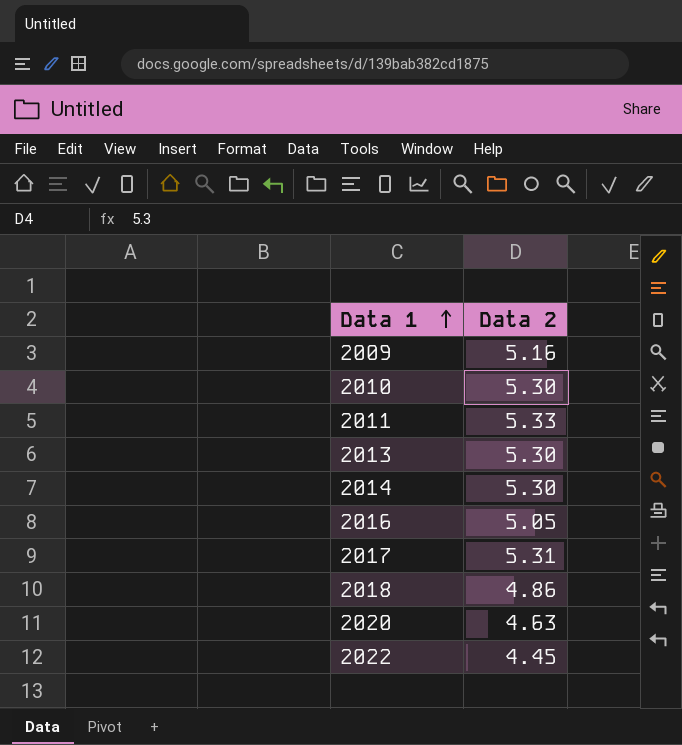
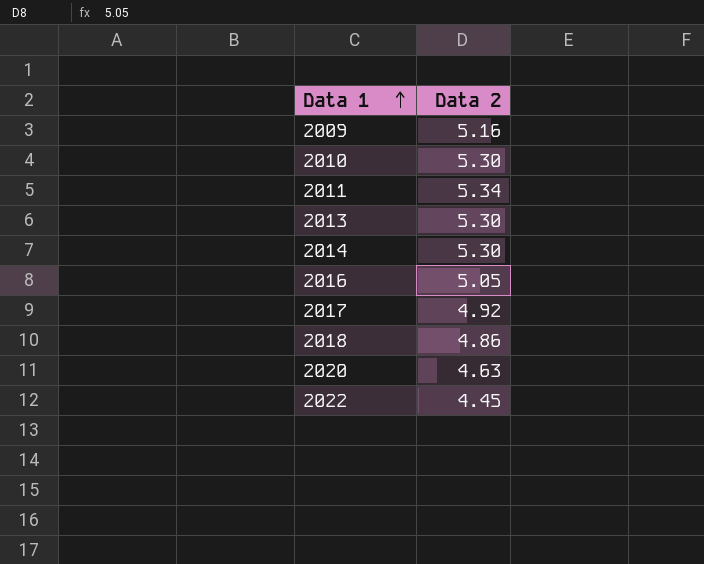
2011 | Data 2: 5.33 -> 5.34
2017 | Data 2: 5.31 -> 4.92

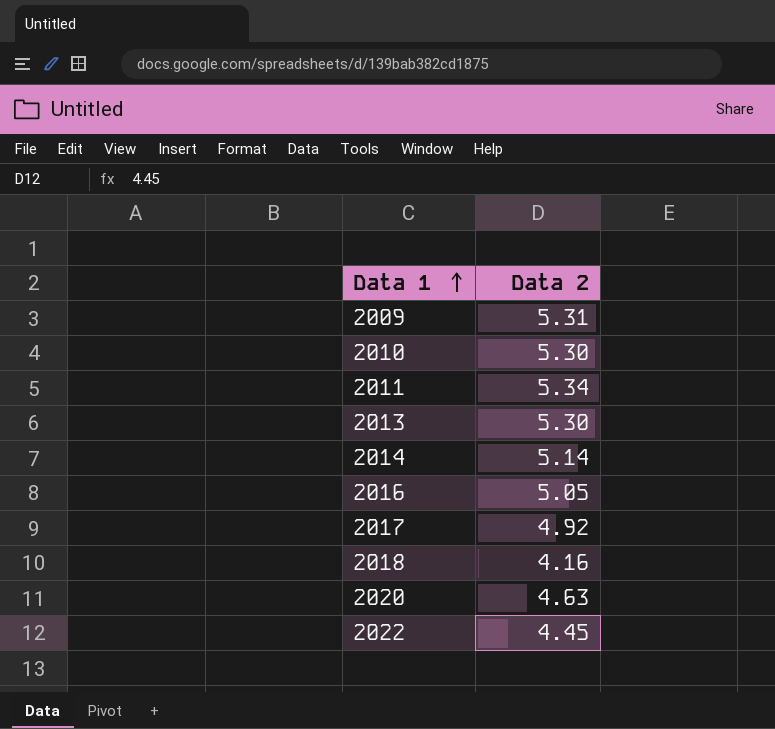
2009 | Data 2: 5.16 -> 5.31
2014 | Data 2: 5.30 -> 5.14
2018 | Data 2: 4.86 -> 4.16

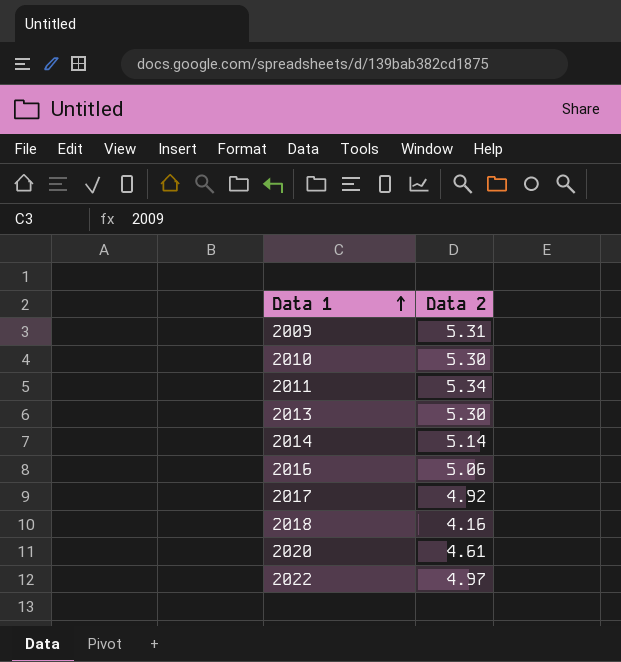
2016 | Data 2: 5.05 -> 5.06
2020 | Data 2: 4.63 -> 4.61
2022 | Data 2: 4.45 -> 4.97

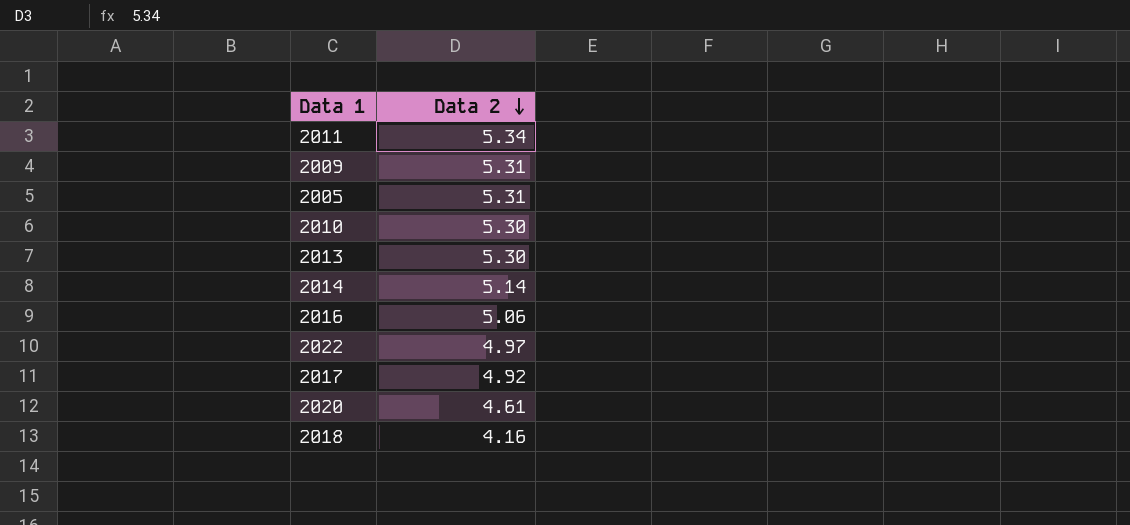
row order: Data 1 ascending -> Data 2 descending
row 2005: none -> 5.31

